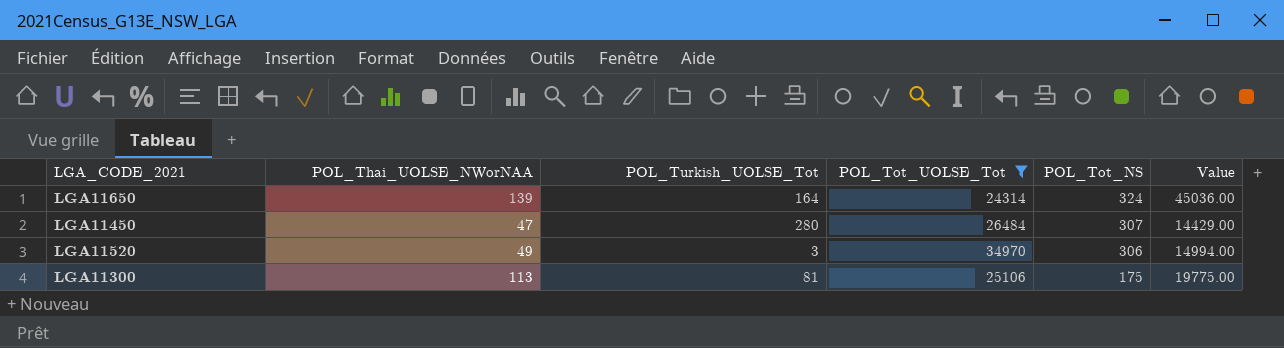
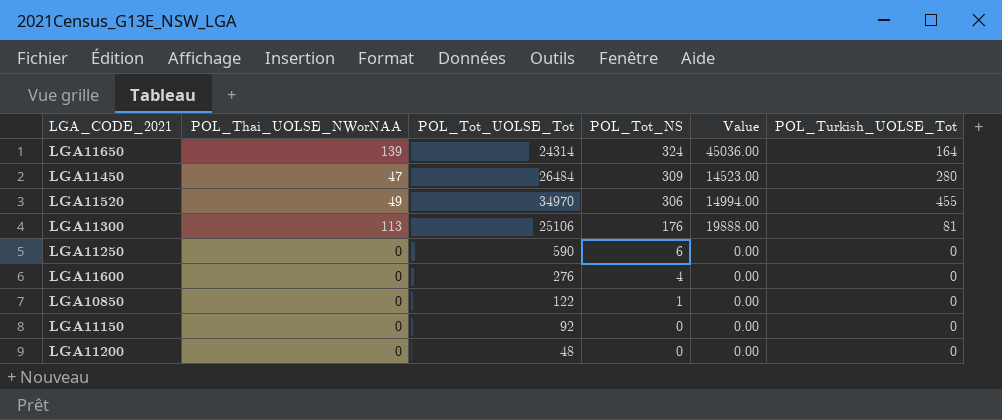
filter: POL_Tot_UOLSE_Tot >= 24314 -> none
column POL_Turkish_UOLSE_Tot | position: 3 -> 6
LGA11450 | POL_Tot_NS: 307 -> 309
LGA11450 | Value: 14429.00 -> 14523.00
LGA11520 | POL_Turkish_UOLSE_Tot: 3 -> 455
LGA11300 | POL_Tot_NS: 175 -> 176
LGA11300 | Value: 19775.00 -> 19888.00

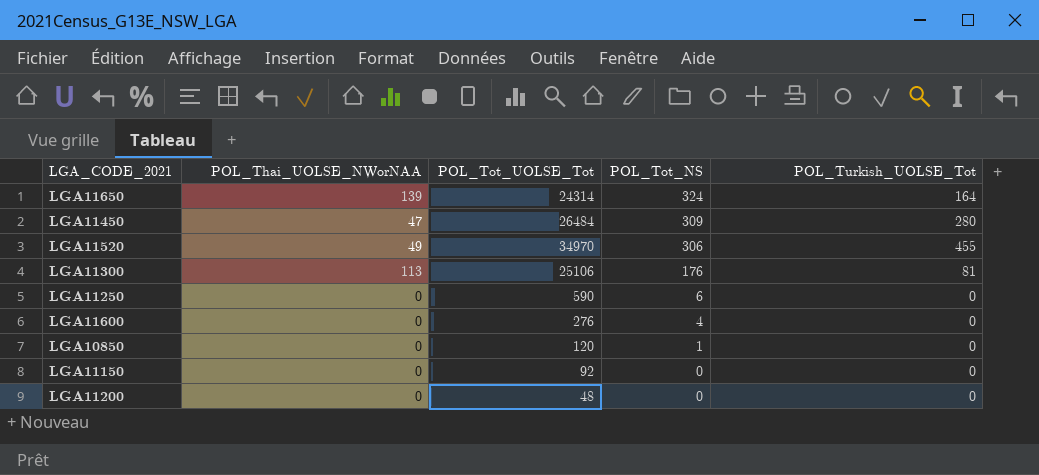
column Value | formula: [POL_Thai_UOLSE_NWorNAA] * [POL_Tot_NS] -> none
LGA10850 | POL_Tot_UOLSE_Tot: 122 -> 120

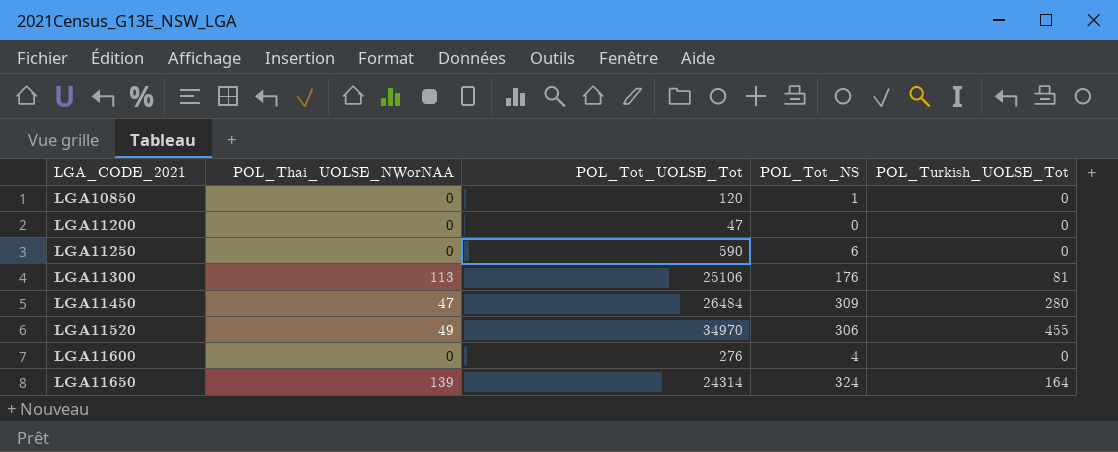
row order: POL_Tot_NS descending -> LGA_CODE_2021 ascending
row LGA11150: 0 | 92 | 0 | 0 -> none
LGA11200 | POL_Tot_UOLSE_Tot: 48 -> 47

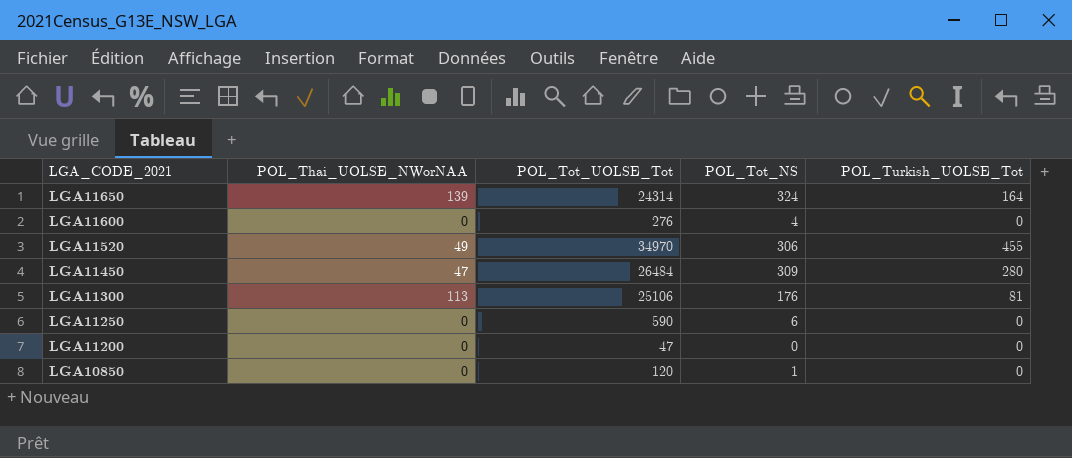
row order: LGA_CODE_2021 ascending -> LGA_CODE_2021 descending

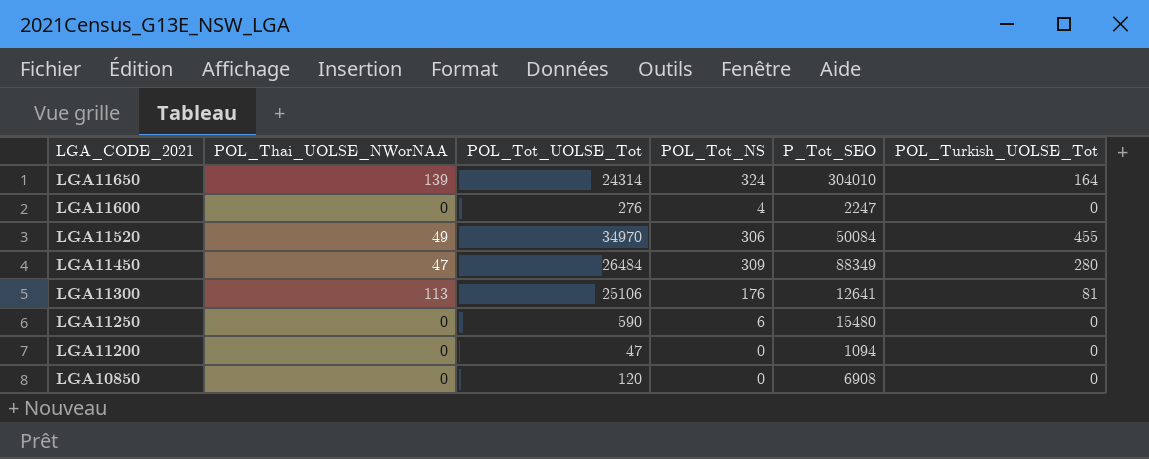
column P_Tot_SEO | position: none -> 5
LGA10850 | POL_Tot_NS: 1 -> 0

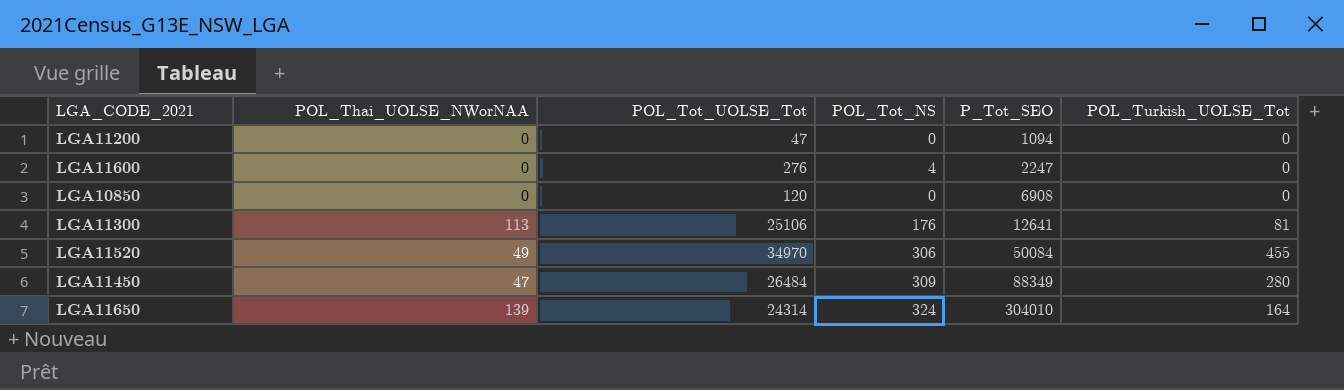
row order: LGA_CODE_2021 descending -> P_Tot_SEO ascending
row LGA11250: 0 | 590 | 6 | 15480 | 0 -> none

